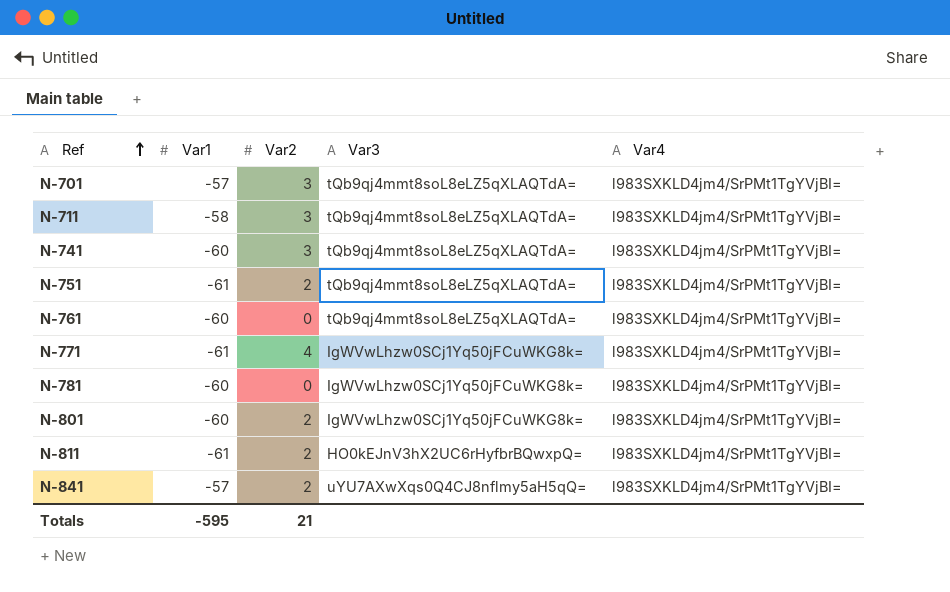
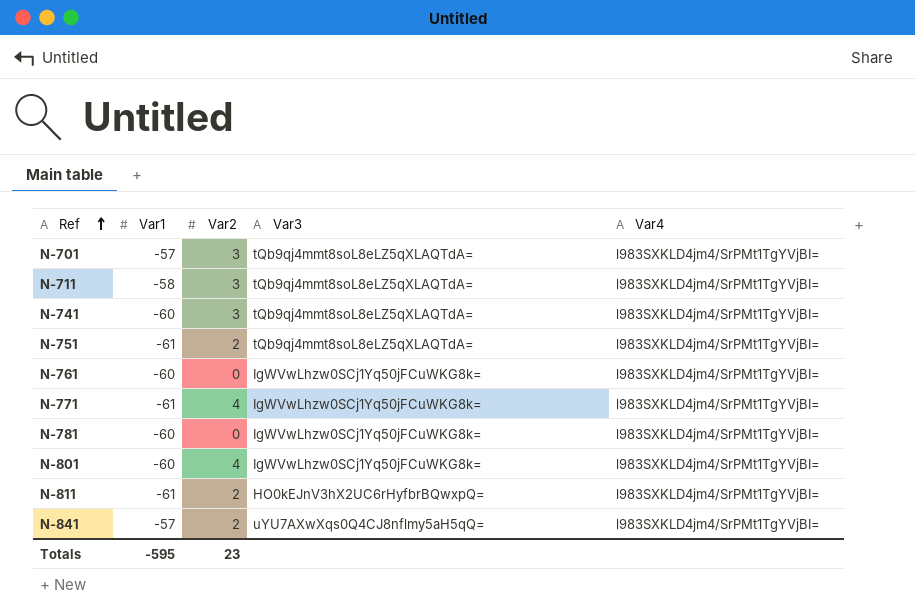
N-761 | Var3: tQb9qj4mmt8soL8eLZ5qXLAQTdA= -> IgWVwLhzw0SCj1Yq50jFCuWKG8k=
N-801 | Var2: 2 -> 4
Totals | Var2: 21 -> 23

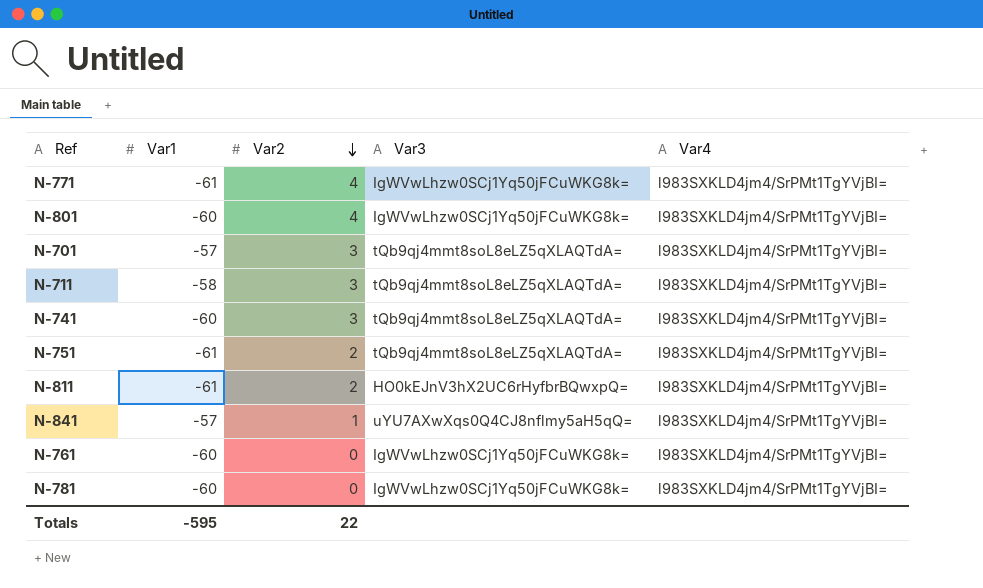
row order: Ref ascending -> Var2 descending
N-841 | Var2: 2 -> 1
Totals | Var2: 23 -> 22

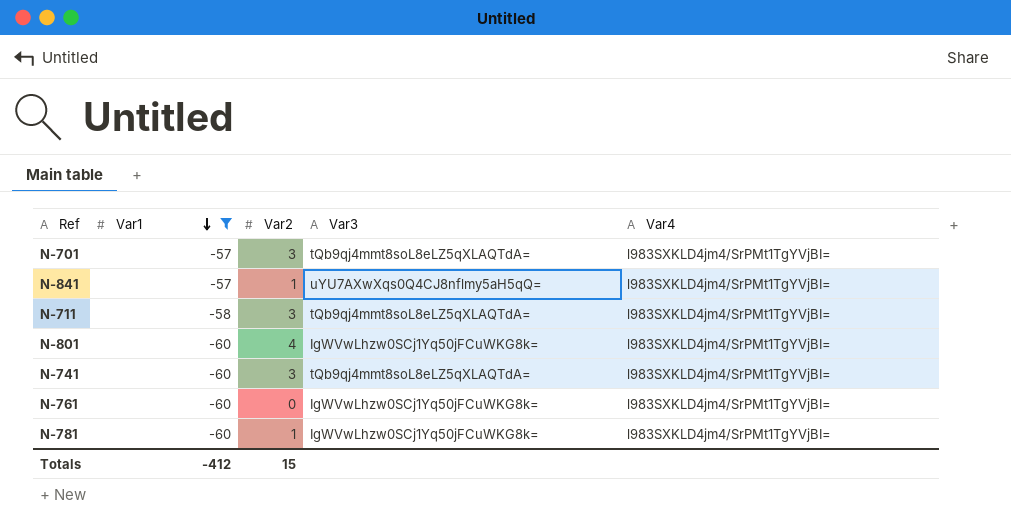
filter: none -> Var1 != -61
row order: Var2 descending -> Var1 descending
N-781 | Var2: 0 -> 1
Totals | Var1: -595 -> -412
Totals | Var2: 22 -> 15

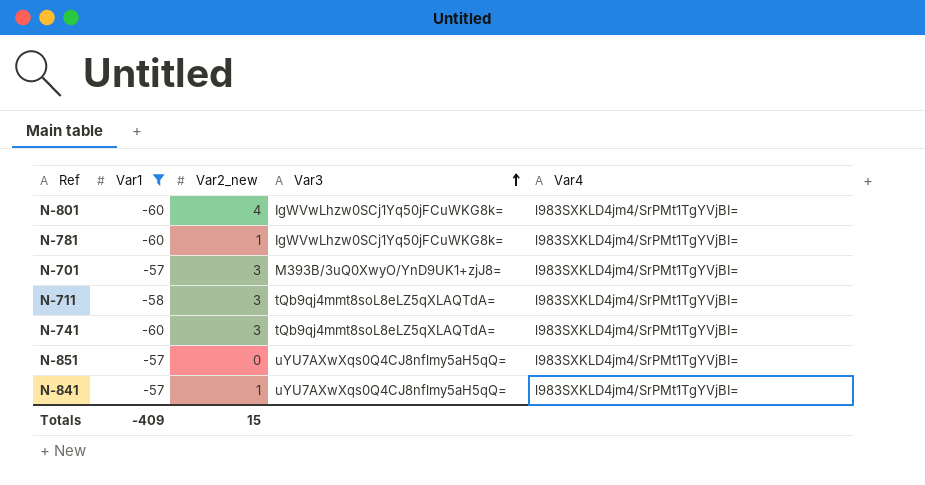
row order: Var1 descending -> Var3 ascending
column name: Var2 -> Var2_new
row N-761: -60 | 0 | IgWVwLhzw0SCj1Yq50jFCuWKG8k= | l983SXKLD4jm4/SrPMt1TgYVjBI= -> none
N-701 | Var3: tQb9qj4mmt8soL8eLZ5qXLAQTdA= -> M393B/3uQ0XwyO/YnD9UK1+zjJ8=
row N-851: none -> -57 | 0 | uYU7AXwXqs0Q4CJ8nflmy5aH5qQ= | l983SXKLD4jm4/SrPMt1TgYVjBI=
Totals | Var1: -412 -> -409

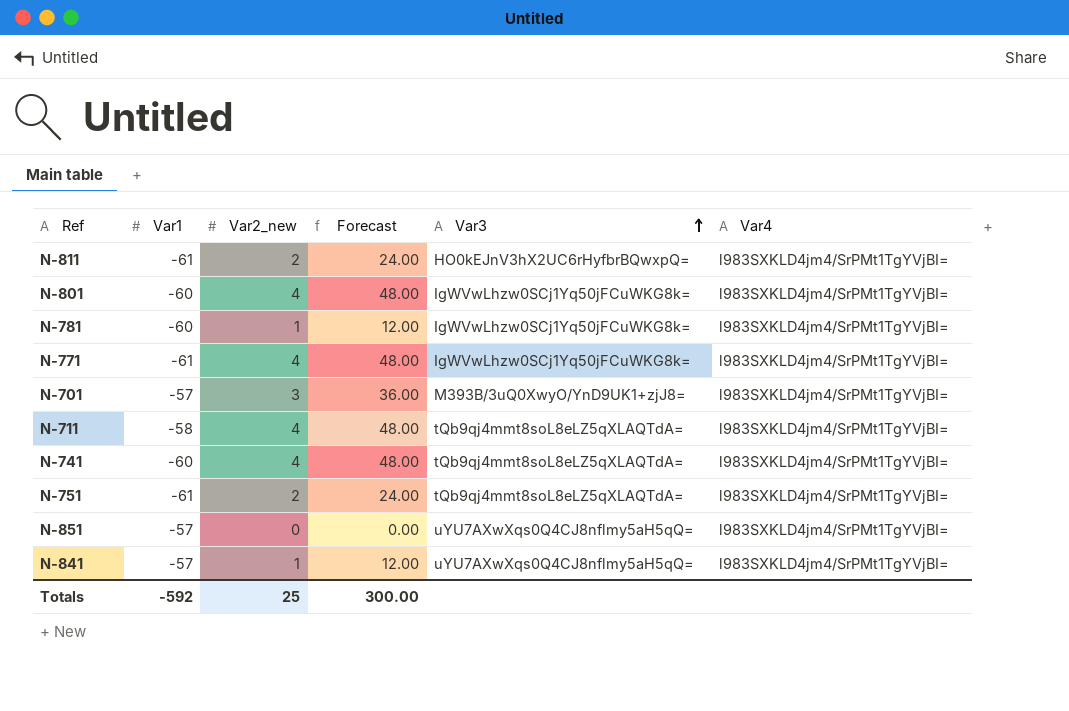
filter: Var1 != -61 -> none
column Forecast | formula: none -> [Var2_new] * 12
N-711 | Var2_new: 3 -> 4
N-741 | Var2_new: 3 -> 4
Totals | Var1: -409 -> -592
Totals | Var2_new: 15 -> 25

